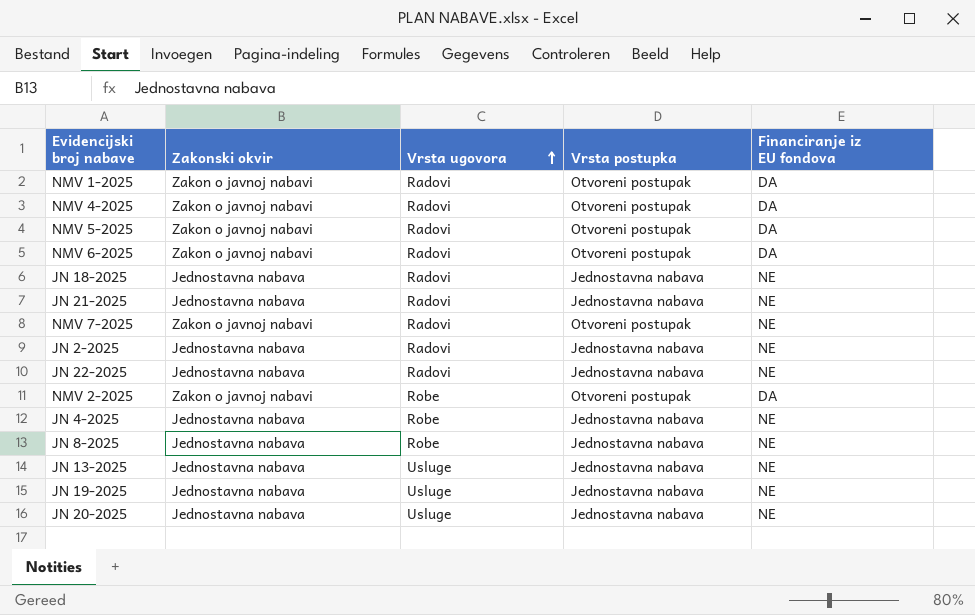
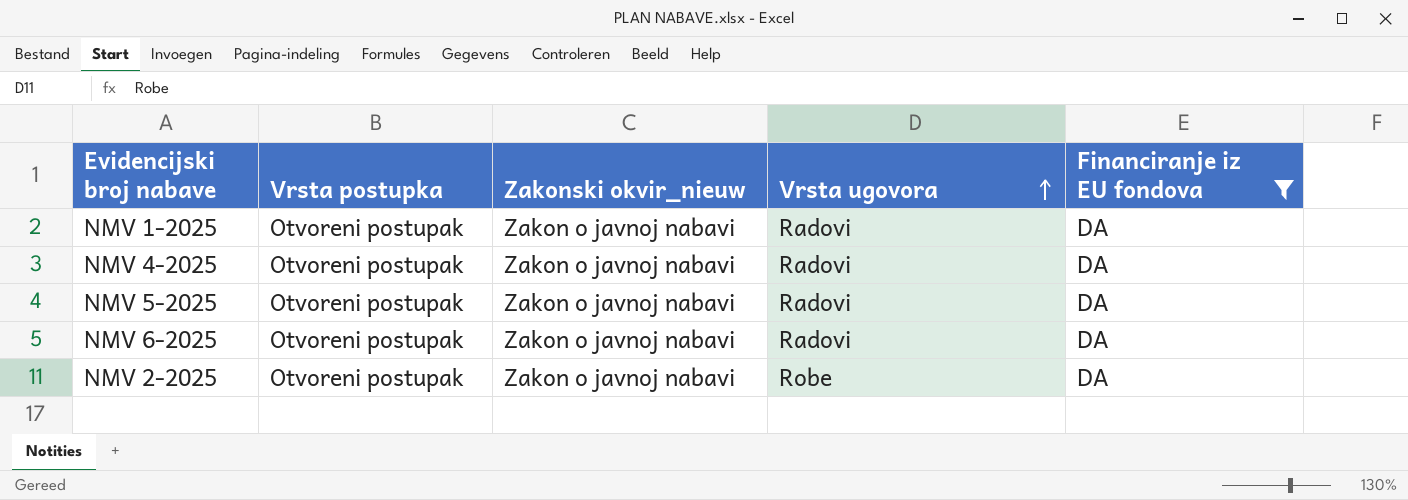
filter: none -> Financiranje iz EU fondova = DA
column Vrsta postupka | position: 4 -> 2
column name: Zakonski okvir -> Zakonski okvir_nieuw

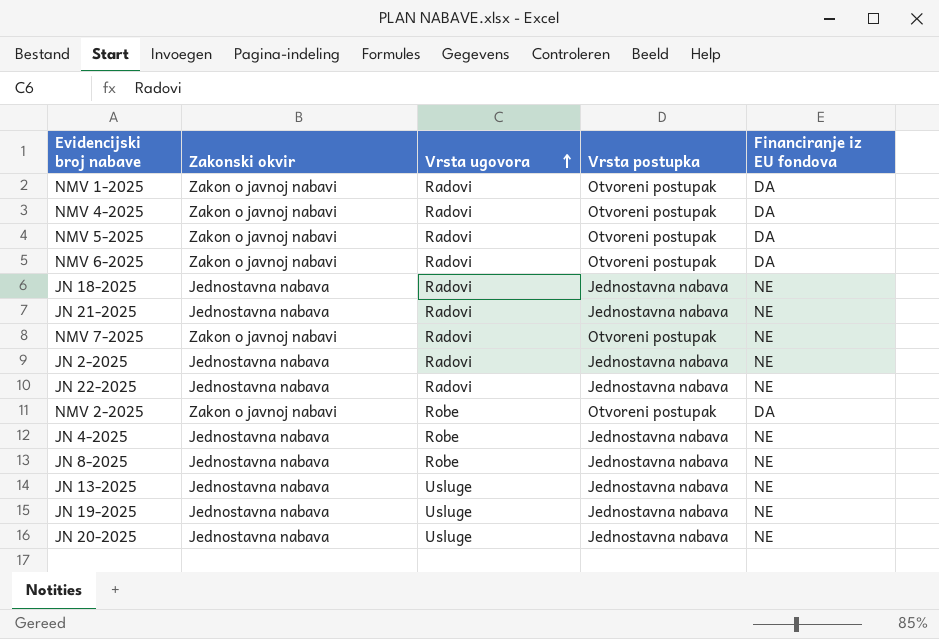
filter: Financiranje iz EU fondova = DA -> none
column name: Zakonski okvir_nieuw -> Zakonski okvir
column Vrsta postupka | position: 2 -> 4

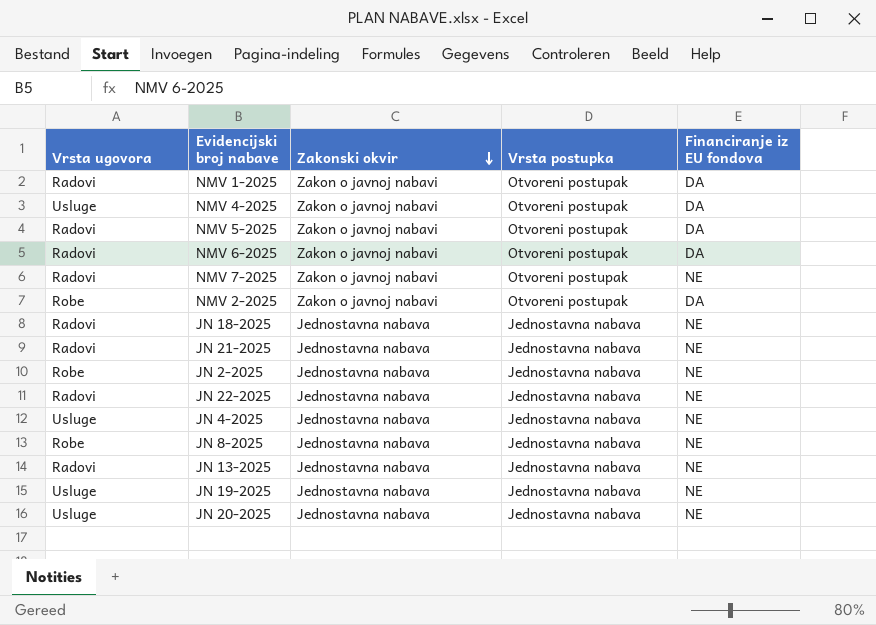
row order: Vrsta ugovora ascending -> Zakonski okvir descending
column Vrsta ugovora | position: 3 -> 1
NMV 4-2025 | Vrsta ugovora: Radovi -> Usluge
JN 2-2025 | Vrsta ugovora: Radovi -> Robe
JN 4-2025 | Vrsta ugovora: Robe -> Usluge
JN 13-2025 | Vrsta ugovora: Usluge -> Radovi

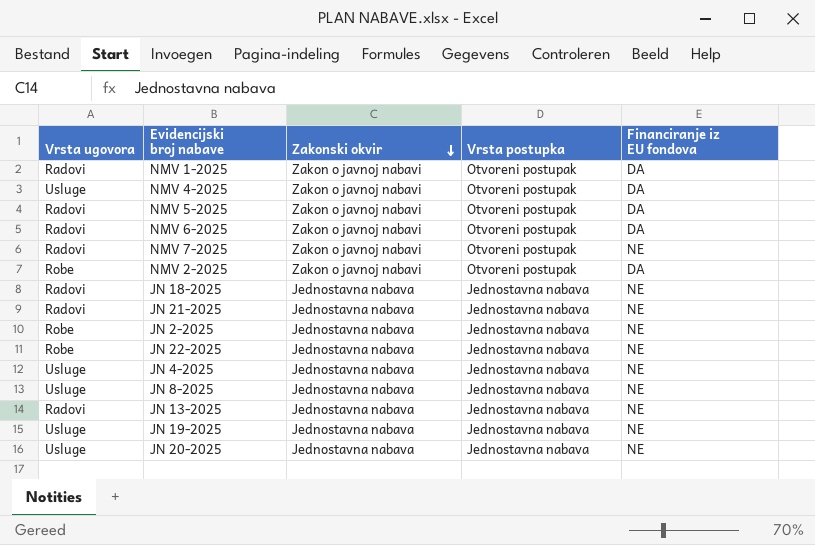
JN 22-2025 | Vrsta ugovora: Radovi -> Robe
JN 8-2025 | Vrsta ugovora: Robe -> Usluge

